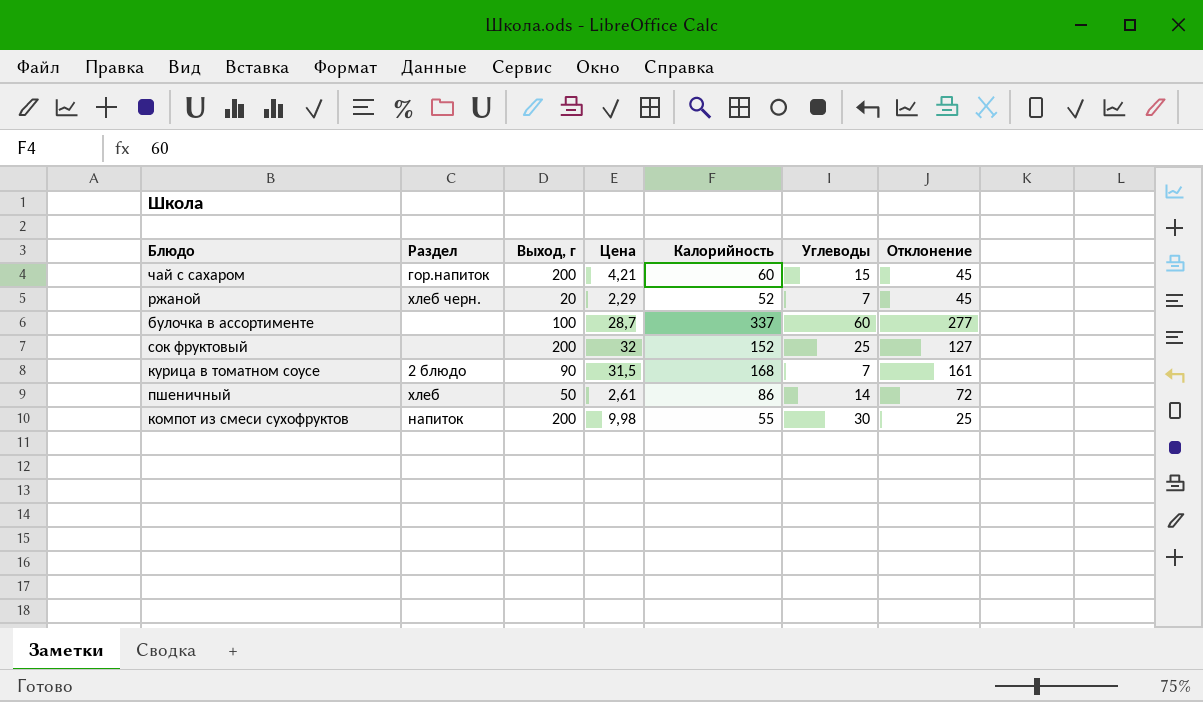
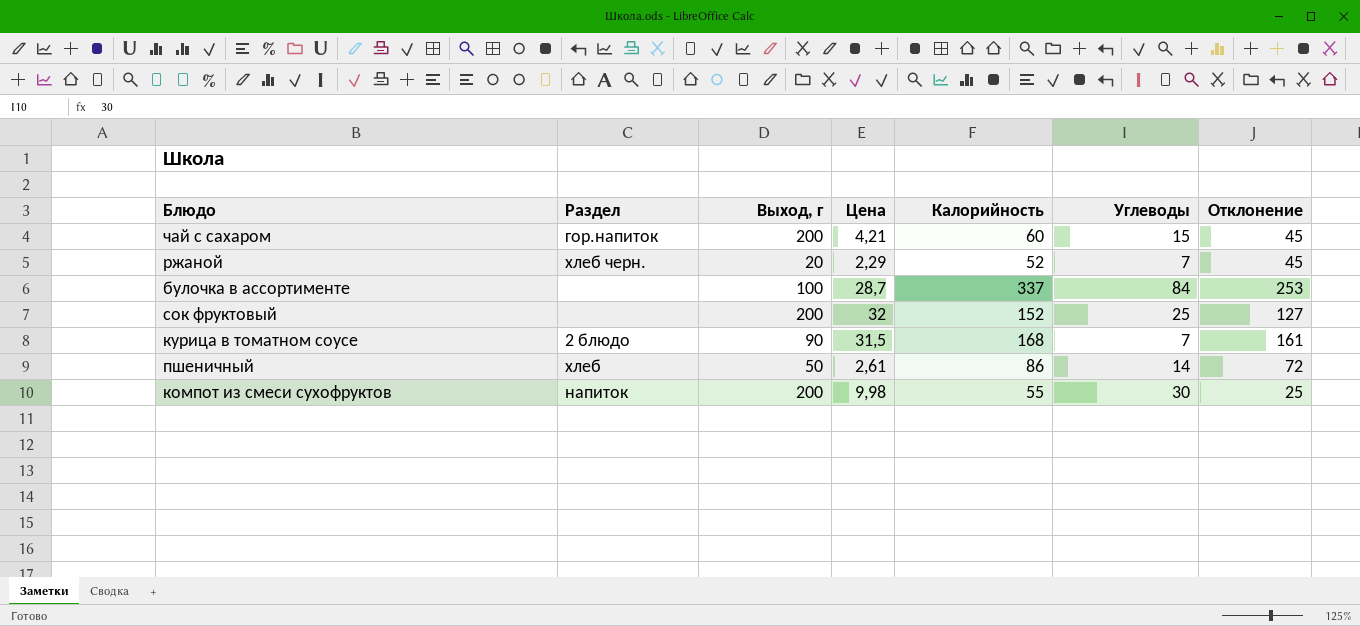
булочка в ассортименте | Углеводы: 60 -> 84
булочка в ассортименте | Отклонение: 277 -> 253

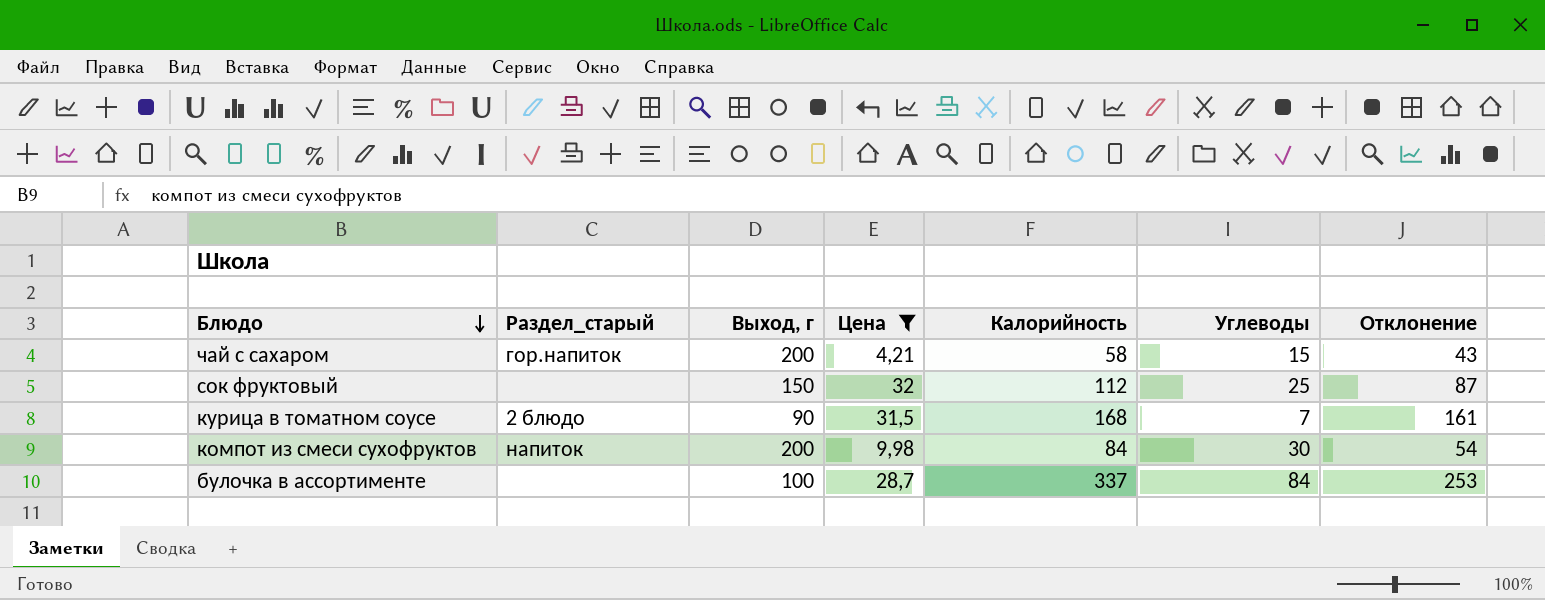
filter: none -> Цена >= 4,21
row order: none -> Блюдо descending
column name: Раздел -> Раздел_старый
чай с сахаром | Калорийность: 60 -> 58
чай с сахаром | Отклонение: 45 -> 43
сок фруктовый | Выход, г: 200 -> 150
сок фруктовый | Калорийность: 152 -> 112
сок фруктовый | Отклонение: 127 -> 87
компот из смеси сухофруктов | Калорийность: 55 -> 84
компот из смеси сухофруктов | Отклонение: 25 -> 54

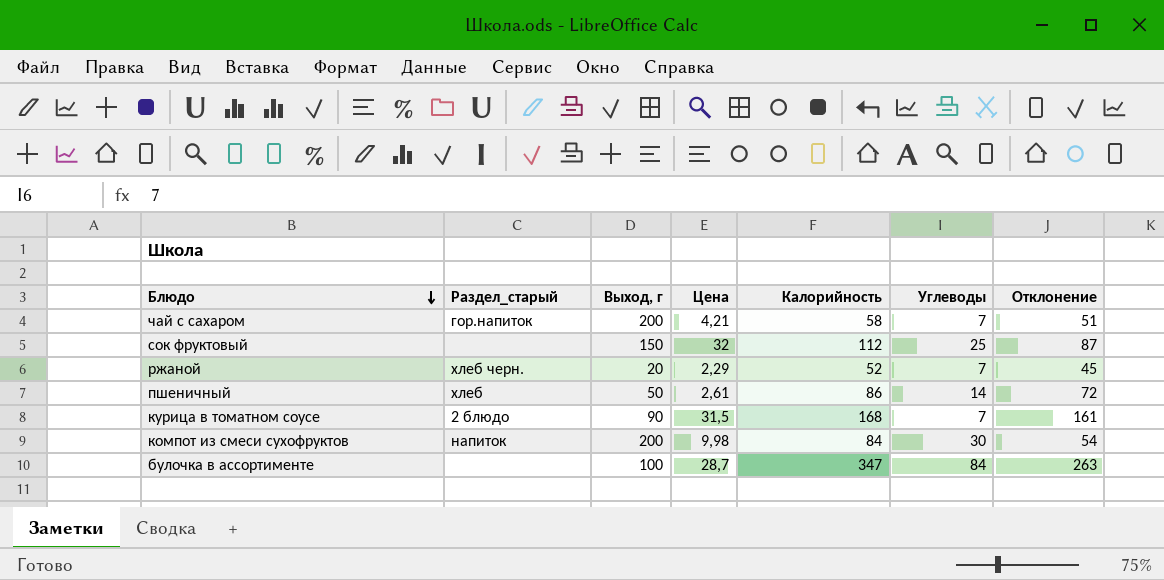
filter: Цена >= 4,21 -> none
чай с сахаром | Углеводы: 15 -> 7
чай с сахаром | Отклонение: 43 -> 51
булочка в ассортименте | Калорийность: 337 -> 347
булочка в ассортименте | Отклонение: 253 -> 263

